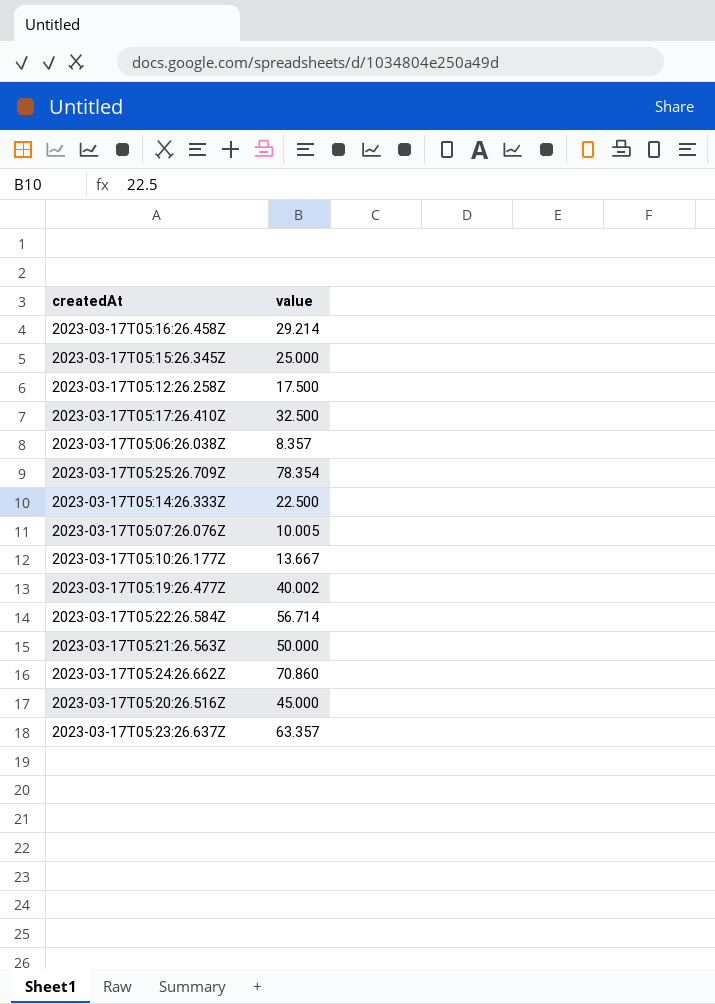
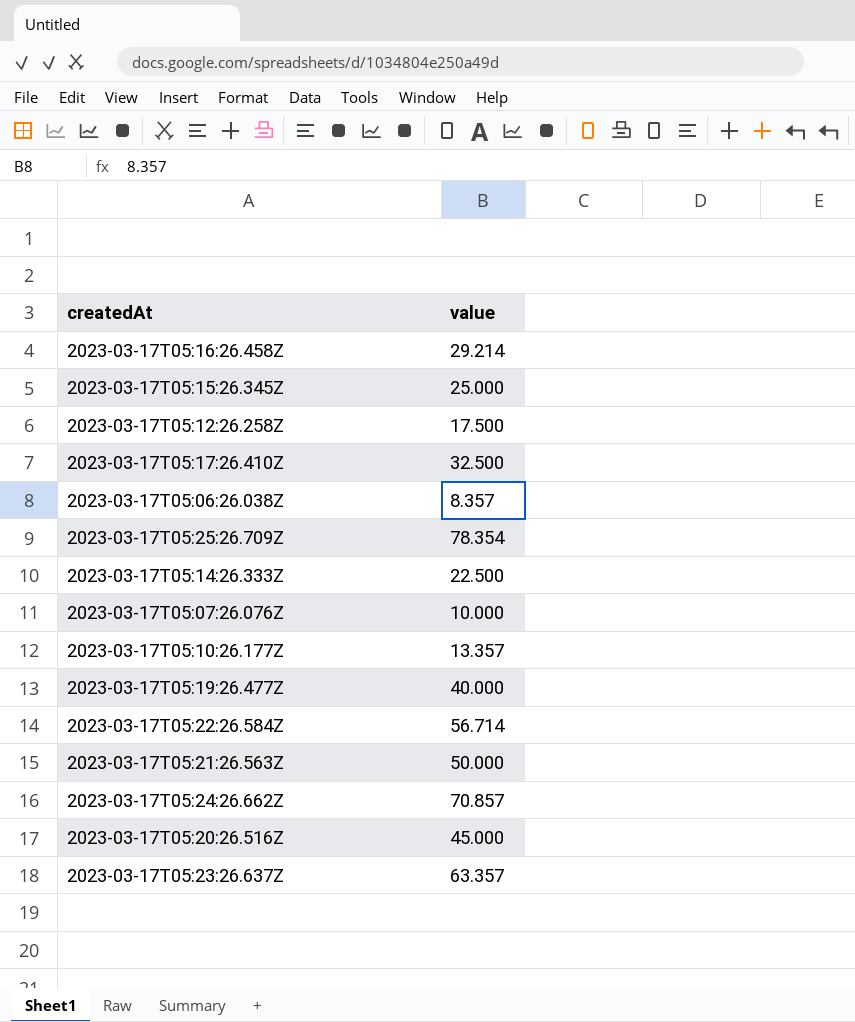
2023-03-17T05:07:26.076Z | value: 10.005 -> 10.000
2023-03-17T05:10:26.177Z | value: 13.667 -> 13.357
2023-03-17T05:19:26.477Z | value: 40.002 -> 40.000
2023-03-17T05:24:26.662Z | value: 70.860 -> 70.857

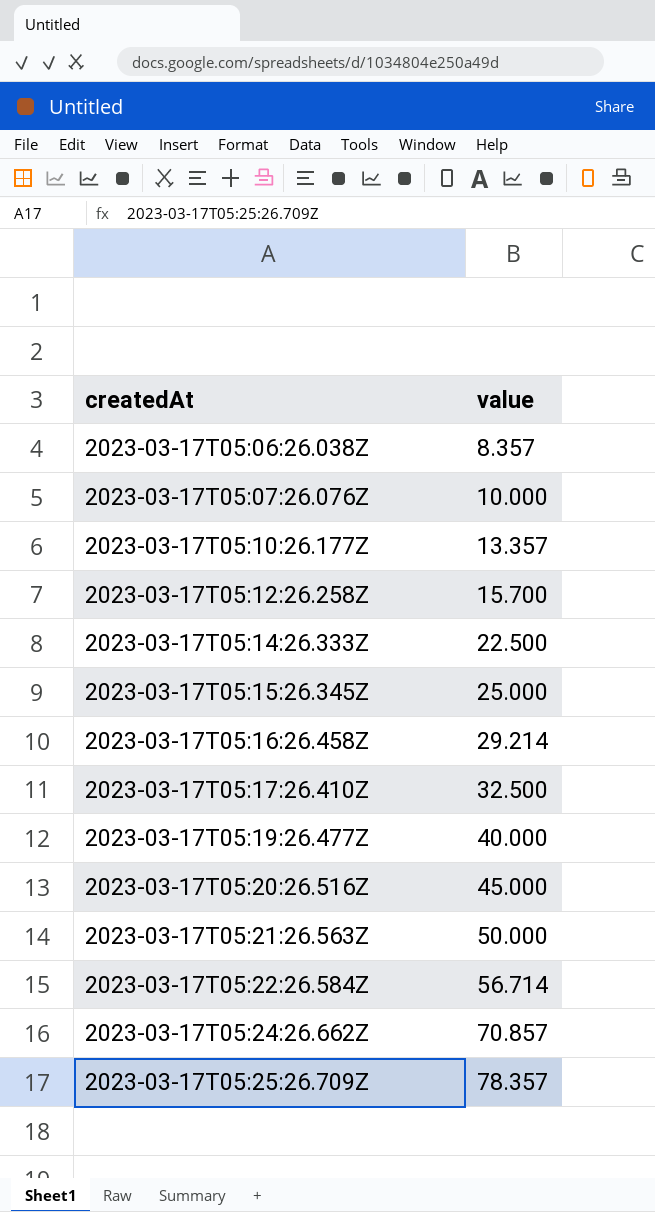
row order: none -> createdAt ascending
row 2023-03-17T05:23:26.637Z: 63.357 -> none
2023-03-17T05:12:26.258Z | value: 17.500 -> 15.700
2023-03-17T05:25:26.709Z | value: 78.354 -> 78.357

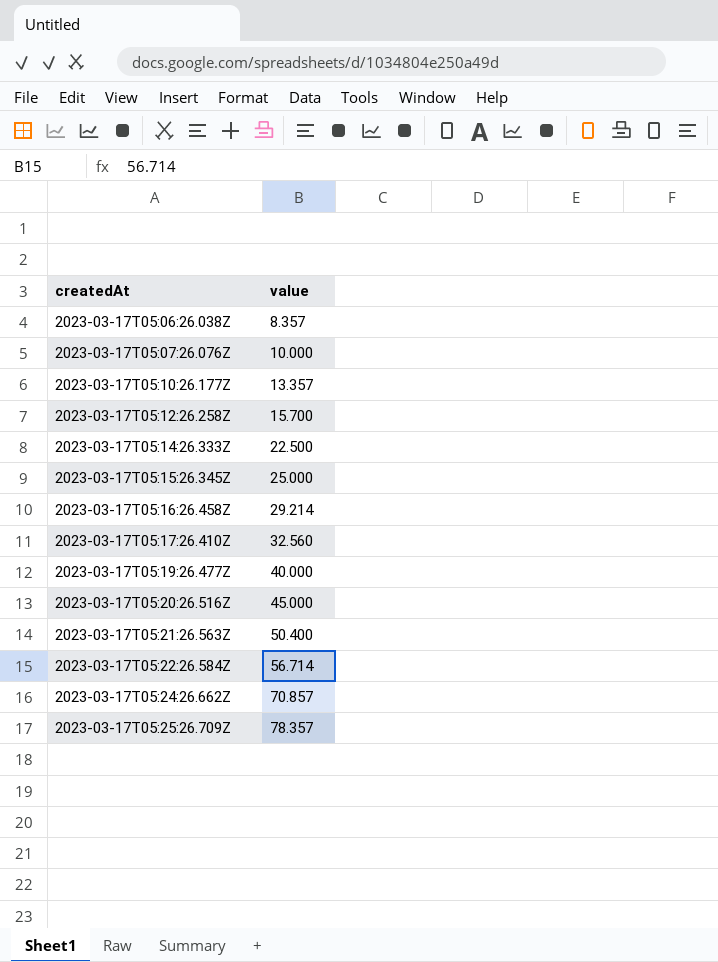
2023-03-17T05:17:26.410Z | value: 32.500 -> 32.560
2023-03-17T05:21:26.563Z | value: 50.000 -> 50.400

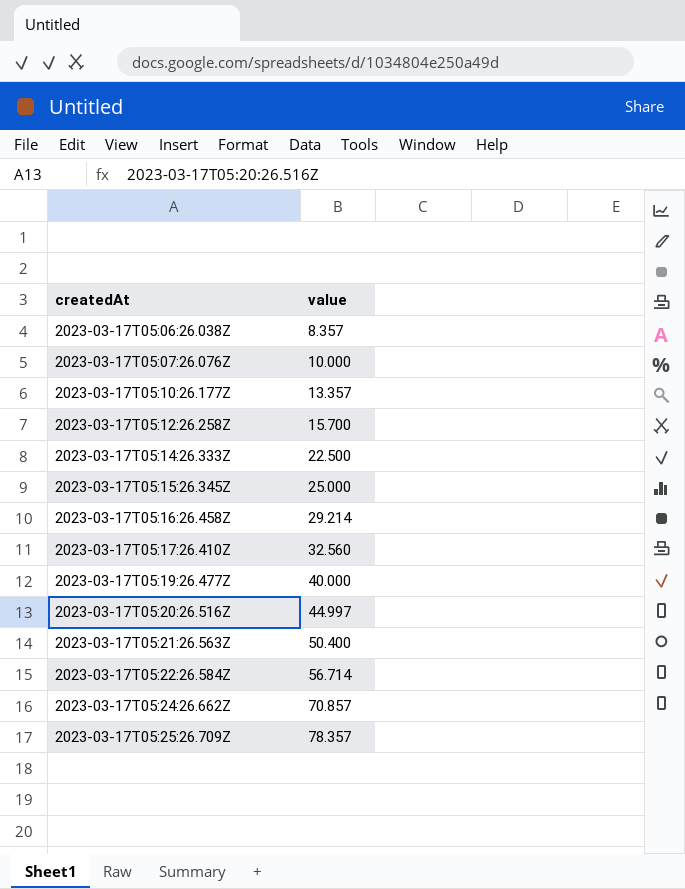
2023-03-17T05:20:26.516Z | value: 45.000 -> 44.997

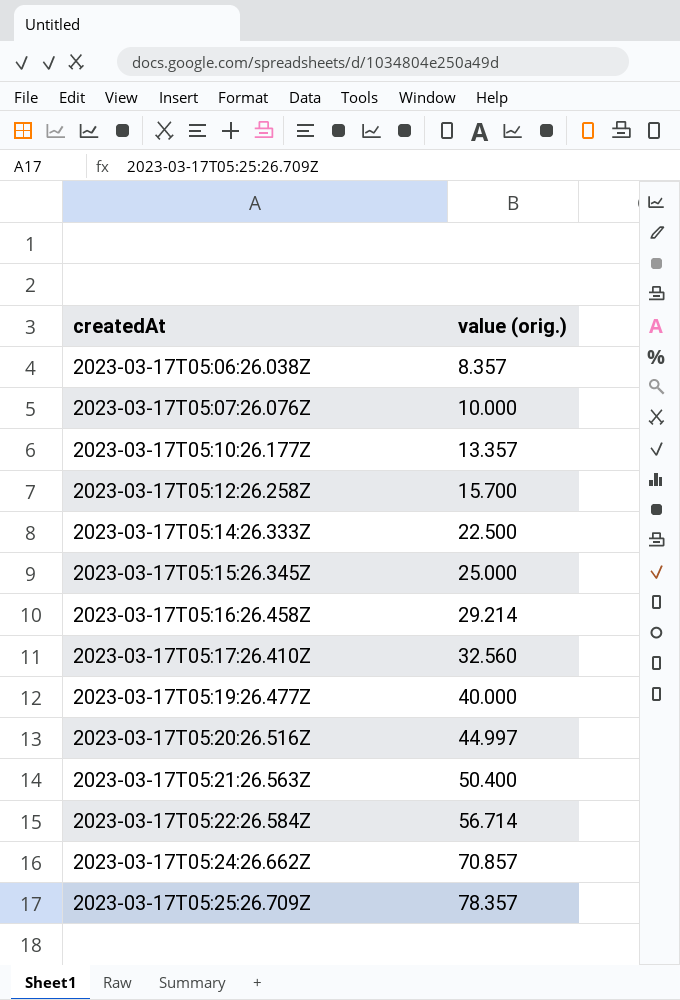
column name: value -> value (orig.)

